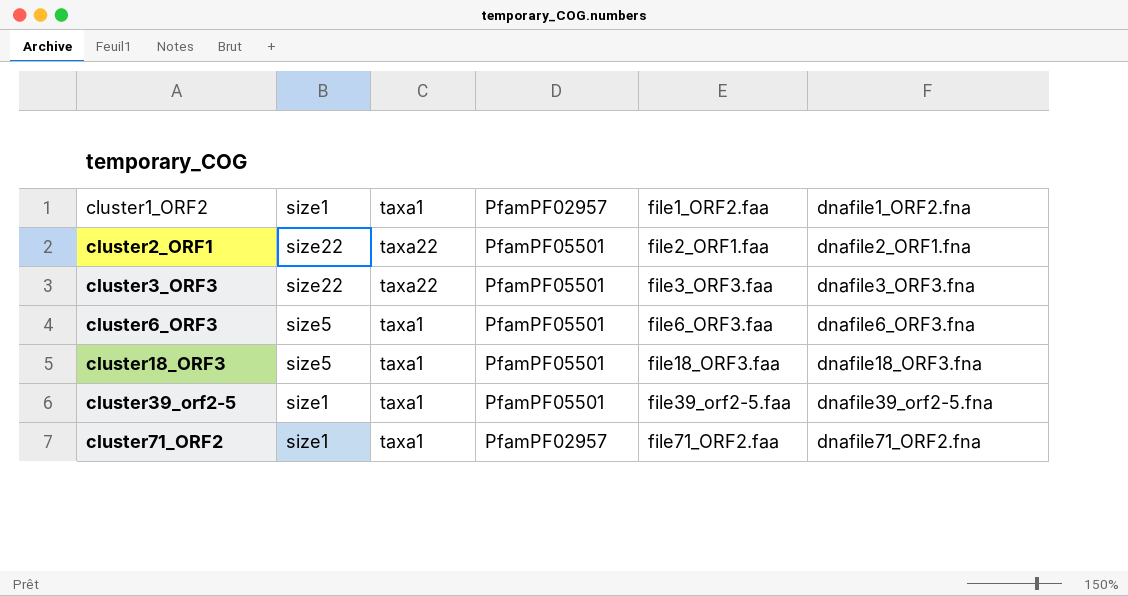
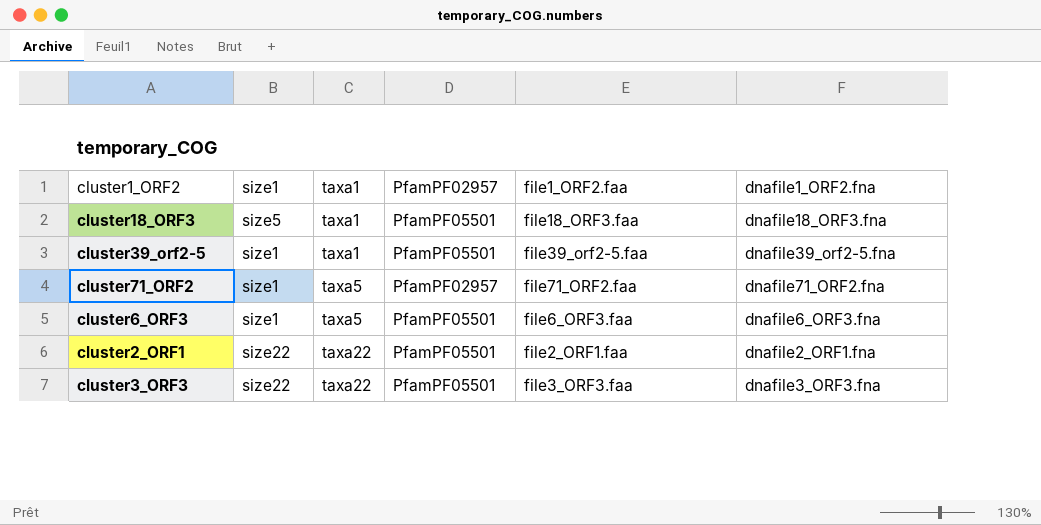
row order: cluster1_ORF2 ascending -> taxa1 ascending
cluster71_ORF2 | taxa1: taxa1 -> taxa5
cluster6_ORF3 | size1: size5 -> size1
cluster6_ORF3 | taxa1: taxa1 -> taxa5

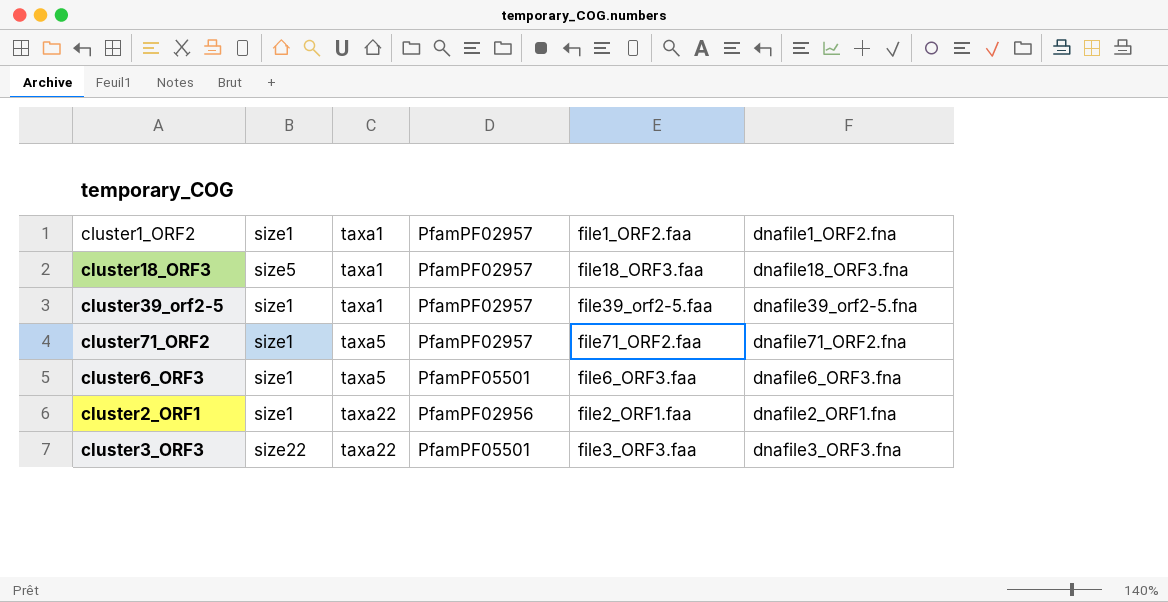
cluster18_ORF3 | PfamPF02957: PfamPF05501 -> PfamPF02957
cluster39_orf2-5 | PfamPF02957: PfamPF05501 -> PfamPF02957
cluster2_ORF1 | size1: size22 -> size1
cluster2_ORF1 | PfamPF02957: PfamPF05501 -> PfamPF02956

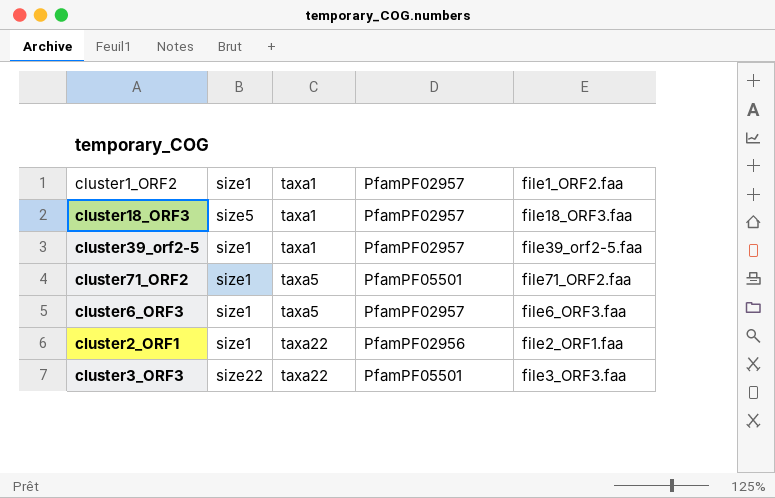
column dnafile1_ORF2.fna | position: 6 -> none
cluster71_ORF2 | PfamPF02957: PfamPF02957 -> PfamPF05501
cluster6_ORF3 | PfamPF02957: PfamPF05501 -> PfamPF02957

